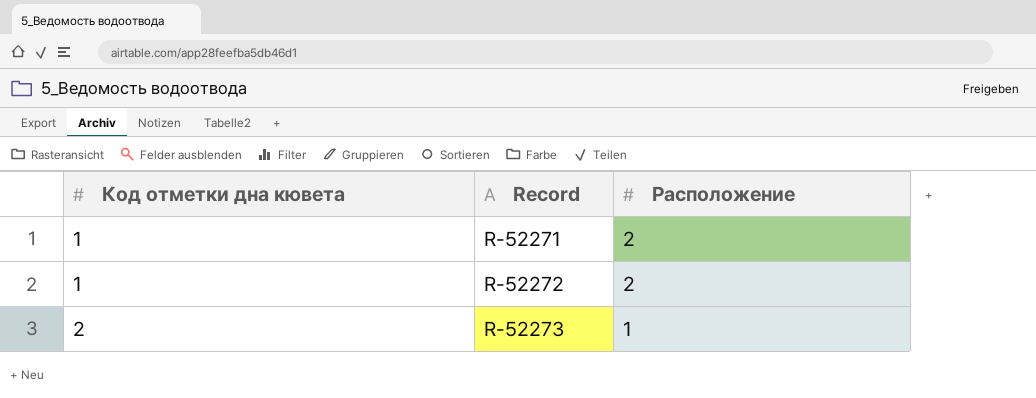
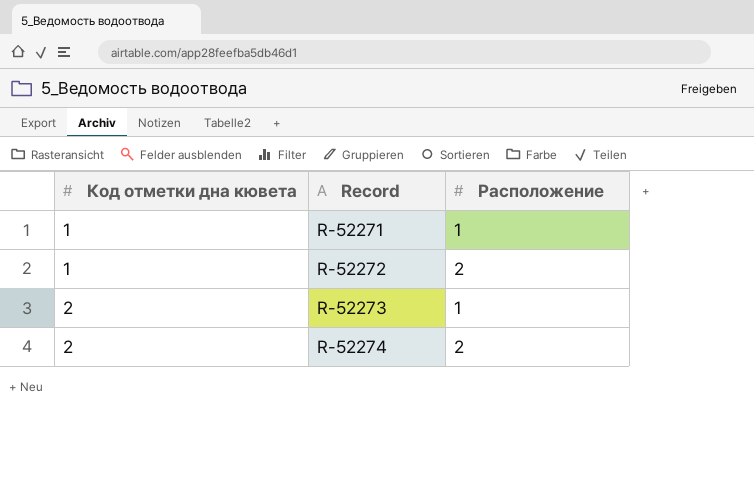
R-52271 | Расположение: 2 -> 1
row R-52274: none -> 2 | 2

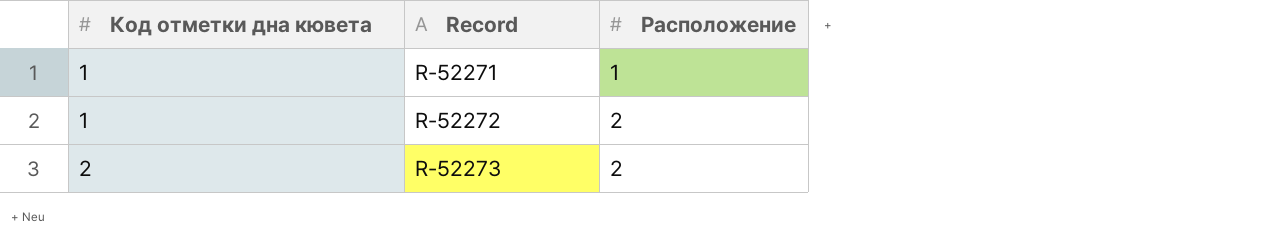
row R-52274: 2 | 2 -> none
R-52273 | Расположение: 1 -> 2

